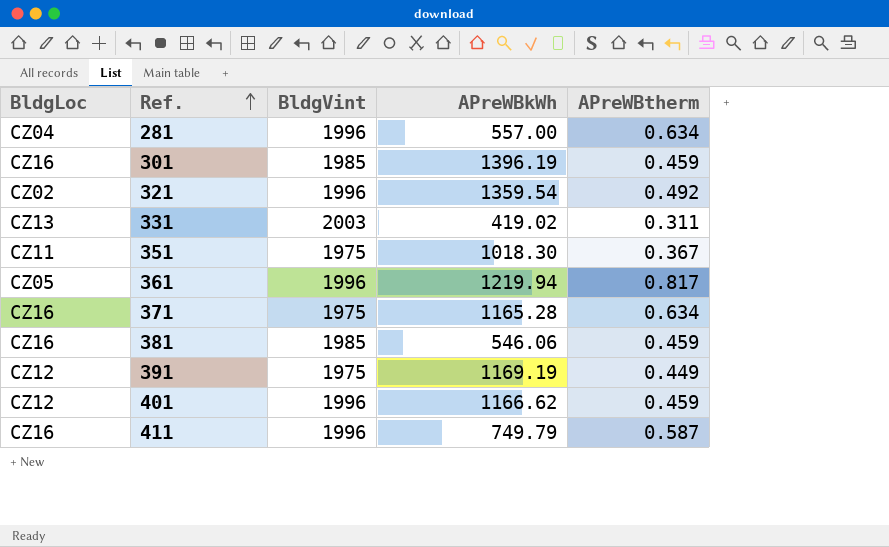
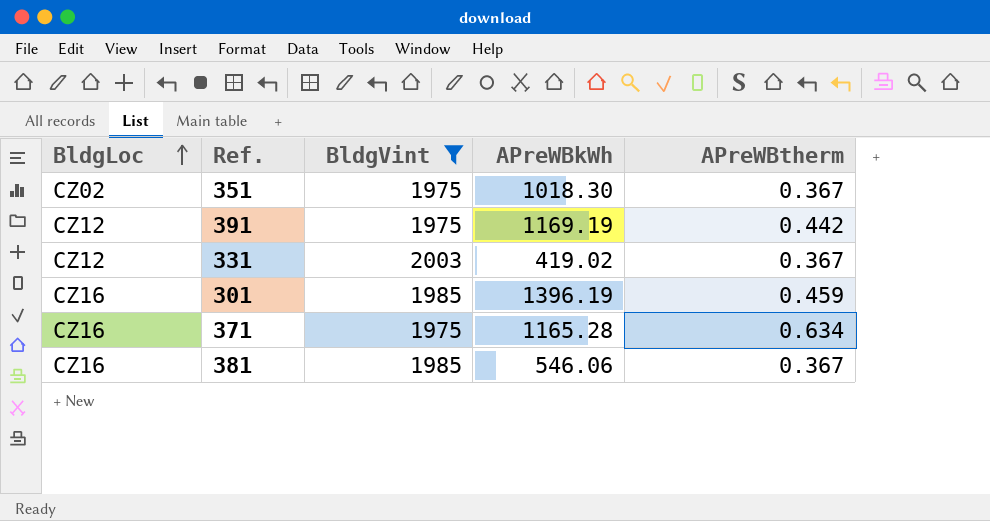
filter: none -> BldgVint != 1996
row order: Ref. ascending -> BldgLoc ascending
351 | BldgLoc: CZ11 -> CZ02
391 | APreWBtherm: 0.449 -> 0.442
331 | BldgLoc: CZ13 -> CZ12
331 | APreWBtherm: 0.311 -> 0.367
381 | APreWBtherm: 0.459 -> 0.367

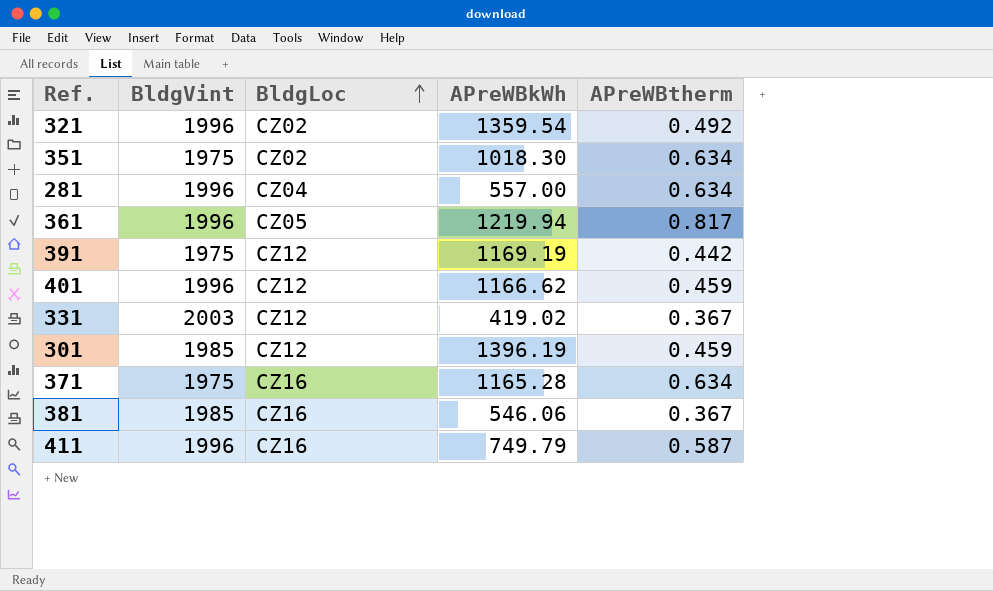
filter: BldgVint != 1996 -> none
column BldgLoc | position: 1 -> 3
351 | APreWBtherm: 0.367 -> 0.634
301 | BldgLoc: CZ16 -> CZ12

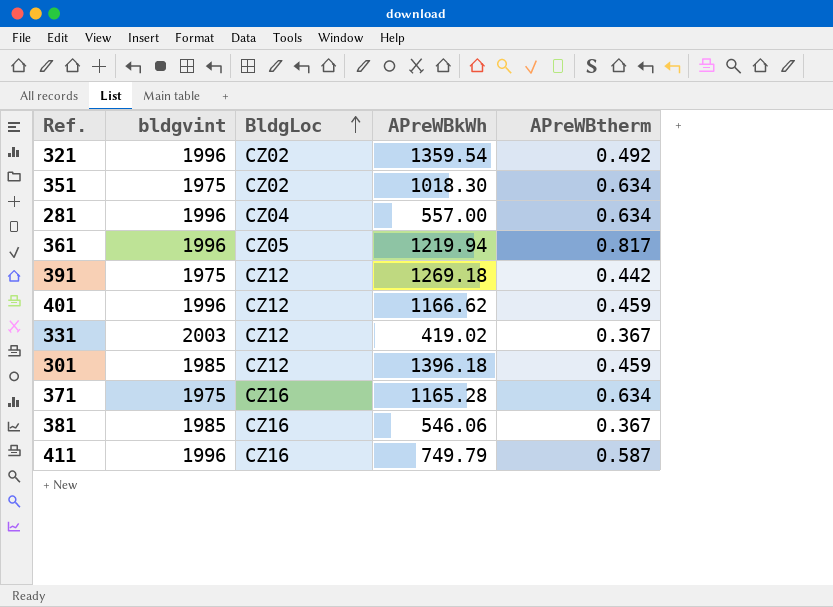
column name: BldgVint -> bldgvint
391 | APreWBkWh: 1169.19 -> 1269.18
301 | APreWBkWh: 1396.19 -> 1396.18

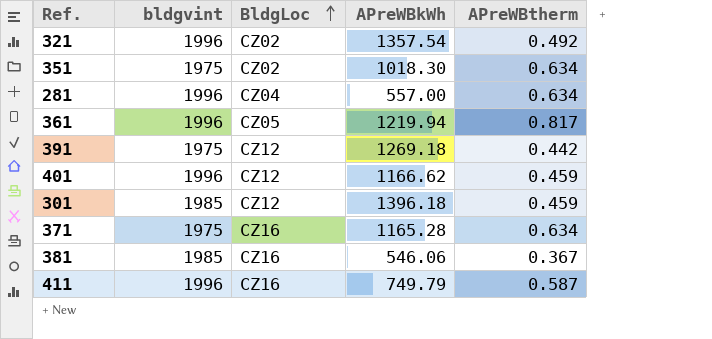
row 331: 2003 | CZ12 | 419.02 | 0.367 -> none
321 | APreWBkWh: 1359.54 -> 1357.54

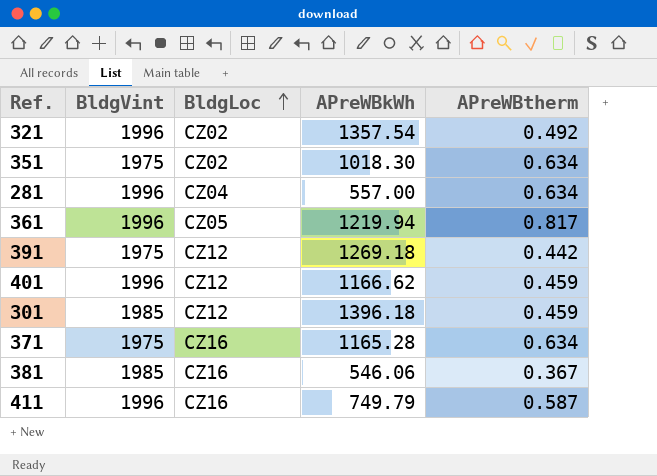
column name: bldgvint -> BldgVint

